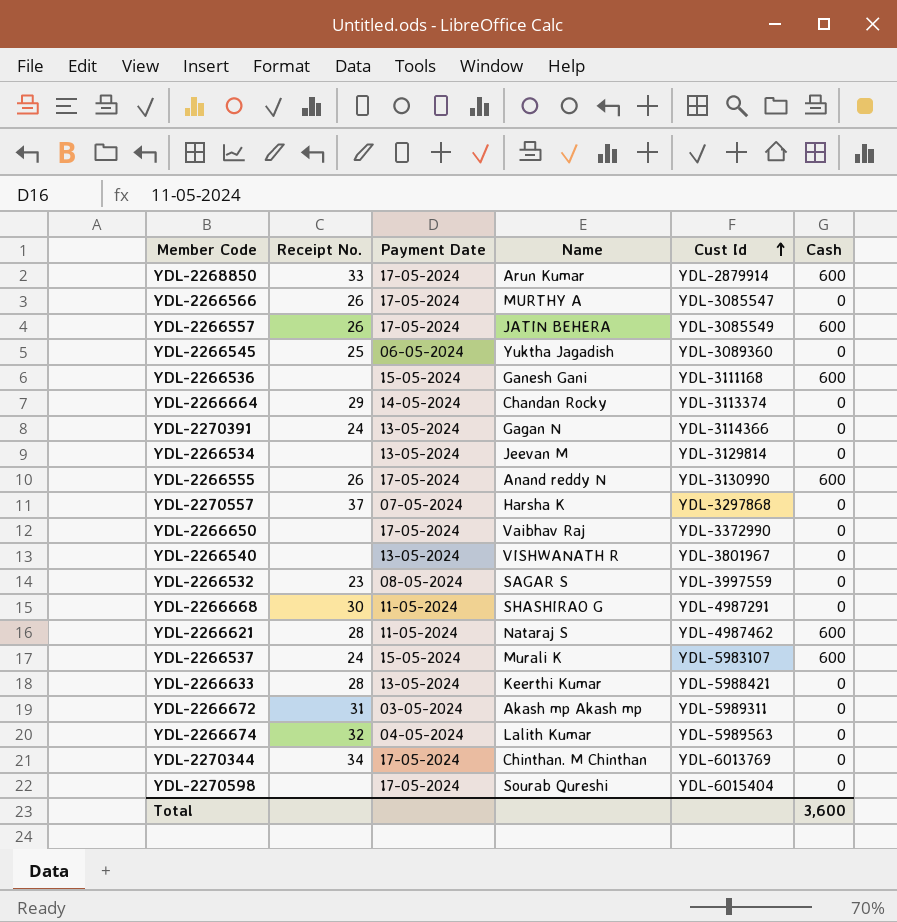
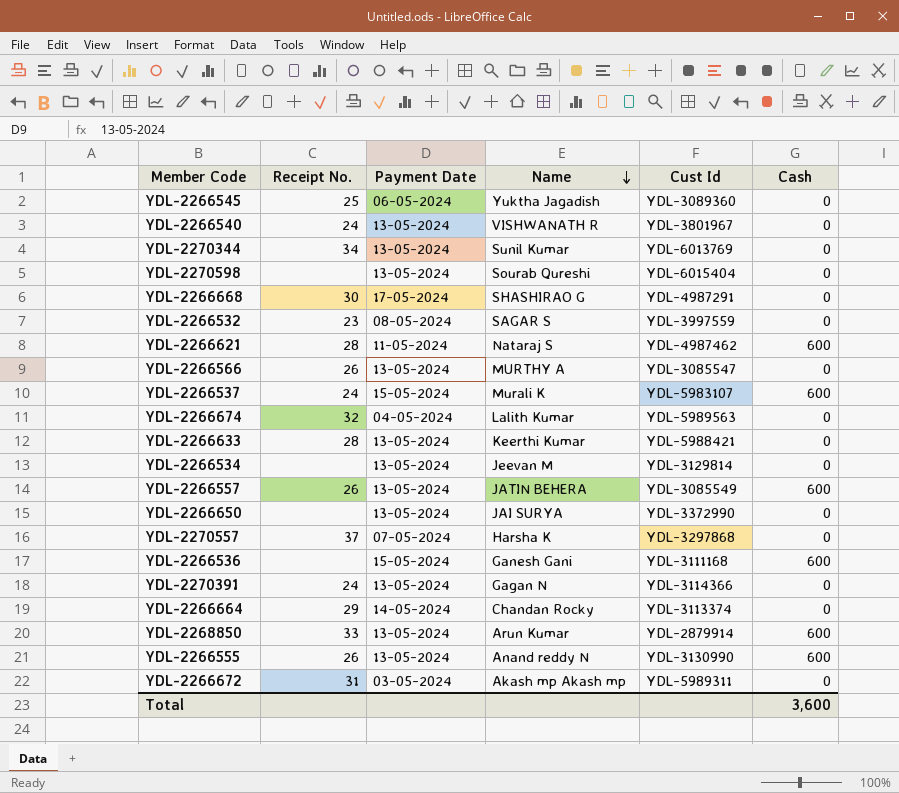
row order: Cust Id ascending -> Name descending
YDL-2266540 | Receipt No.: none -> 24
YDL-2270344 | Payment Date: 17-05-2024 -> 13-05-2024
YDL-2270344 | Name: Chinthan. M Chinthan -> Sunil Kumar
YDL-2270598 | Payment Date: 17-05-2024 -> 13-05-2024
YDL-2266668 | Payment Date: 11-05-2024 -> 17-05-2024
YDL-2266566 | Payment Date: 17-05-2024 -> 13-05-2024
YDL-2266557 | Payment Date: 17-05-2024 -> 13-05-2024
YDL-2266650 | Payment Date: 17-05-2024 -> 13-05-2024
YDL-2266650 | Name: Vaibhav Raj -> JAI SURYA
YDL-2268850 | Payment Date: 17-05-2024 -> 13-05-2024
YDL-2266555 | Payment Date: 17-05-2024 -> 13-05-2024

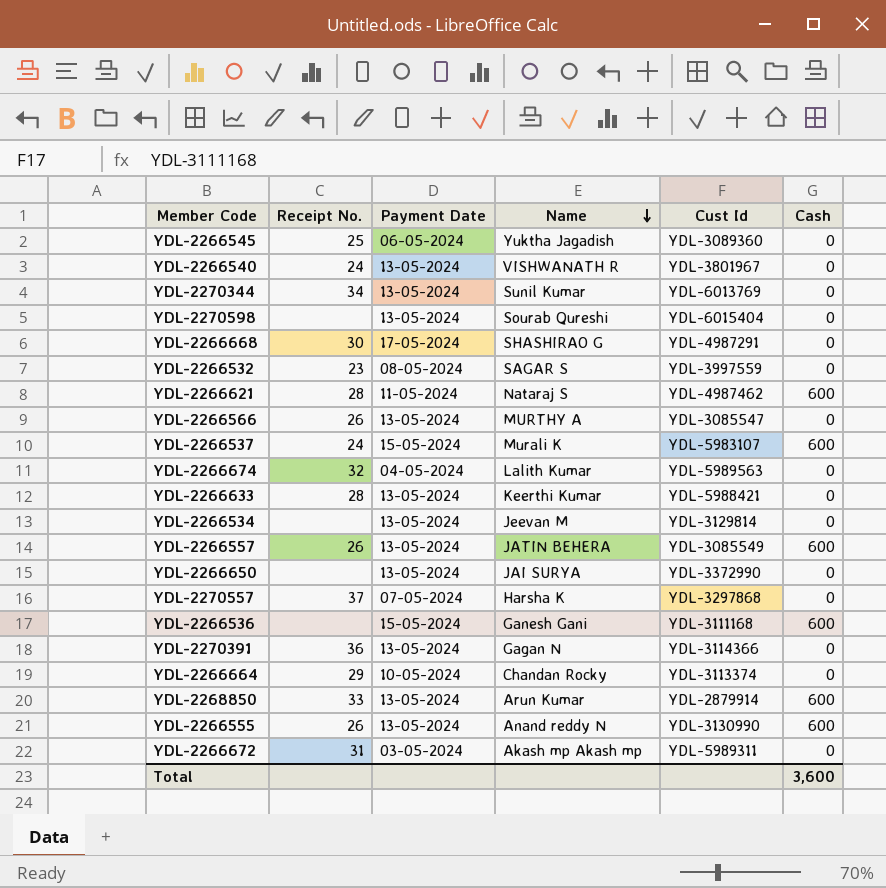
YDL-2270391 | Receipt No.: 24 -> 36
YDL-2266664 | Payment Date: 14-05-2024 -> 10-05-2024

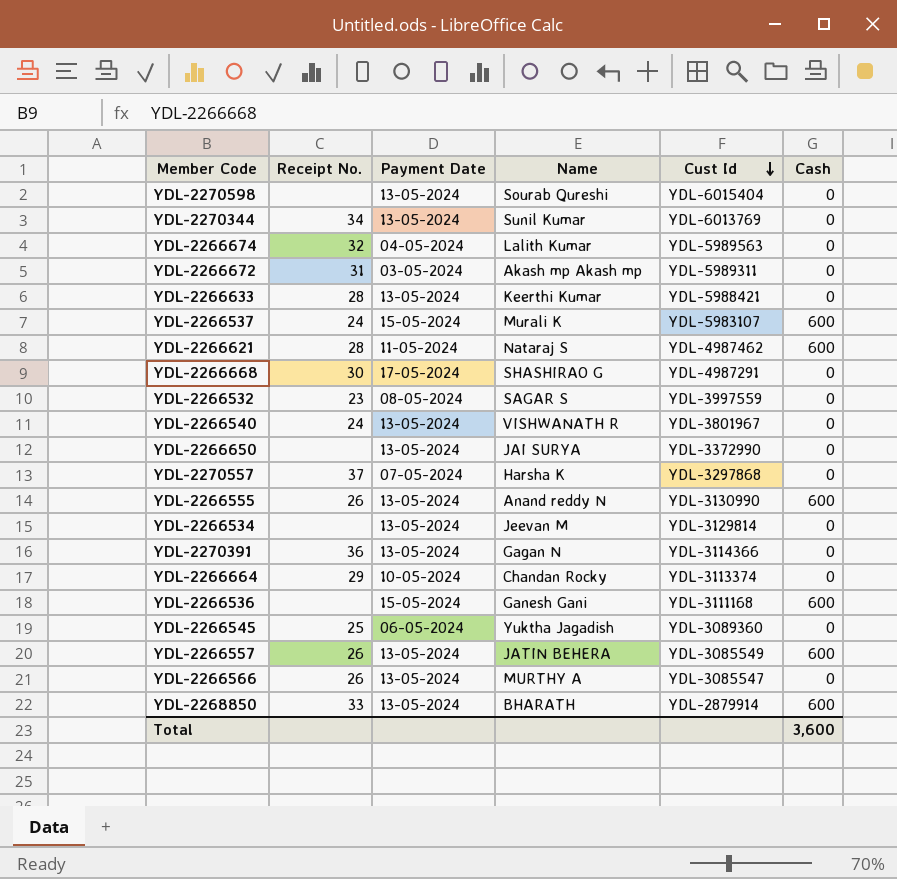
row order: Name descending -> Cust Id descending
YDL-2268850 | Name: Arun Kumar -> BHARATH

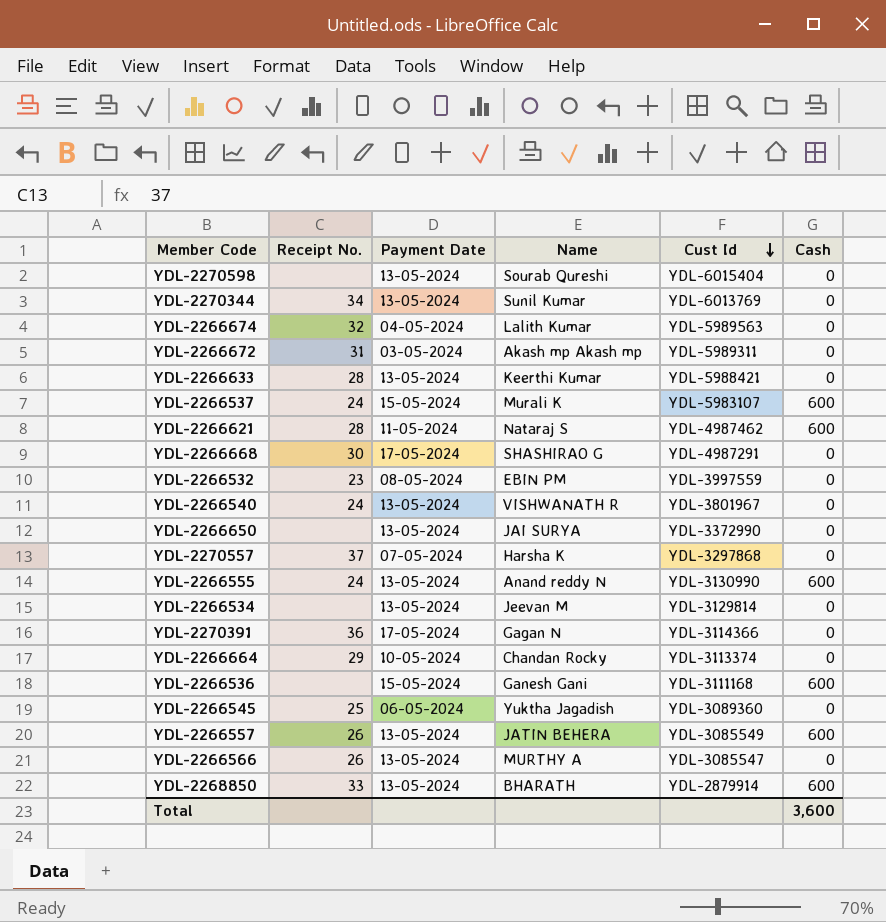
YDL-2266532 | Name: SAGAR S -> EBIN PM
YDL-2266555 | Receipt No.: 26 -> 24
YDL-2270391 | Payment Date: 13-05-2024 -> 17-05-2024

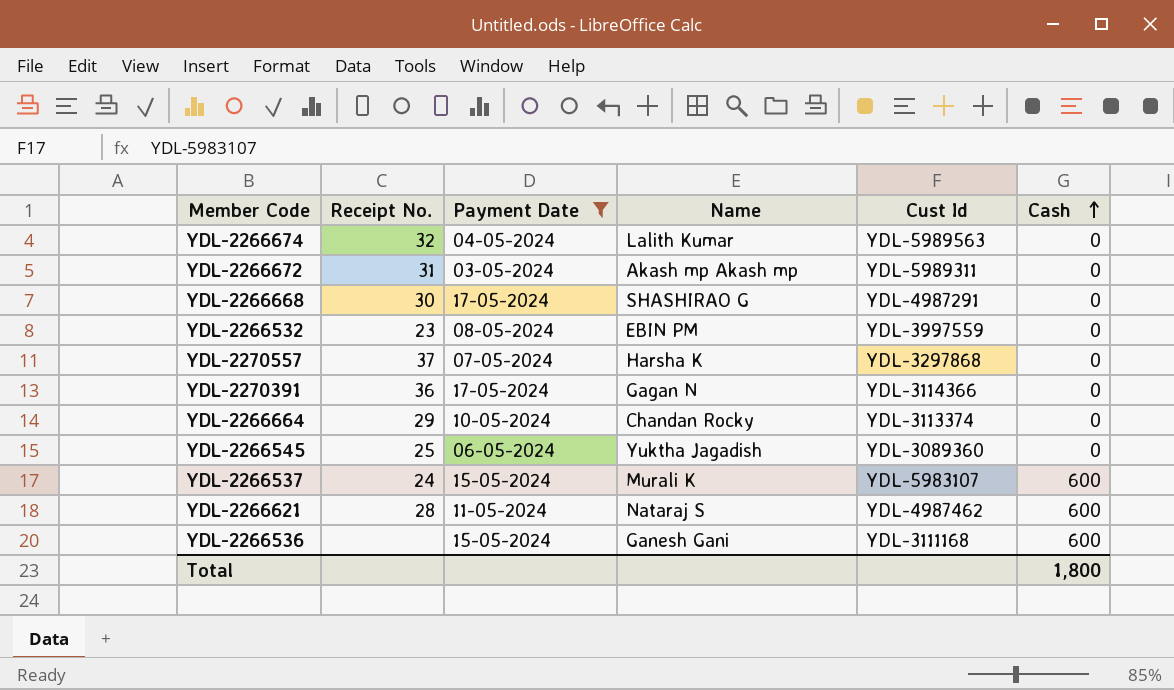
filter: none -> Payment Date != 13-05-2024
row order: Cust Id descending -> Cash ascending
Total | Cash: 3,600 -> 1,800

